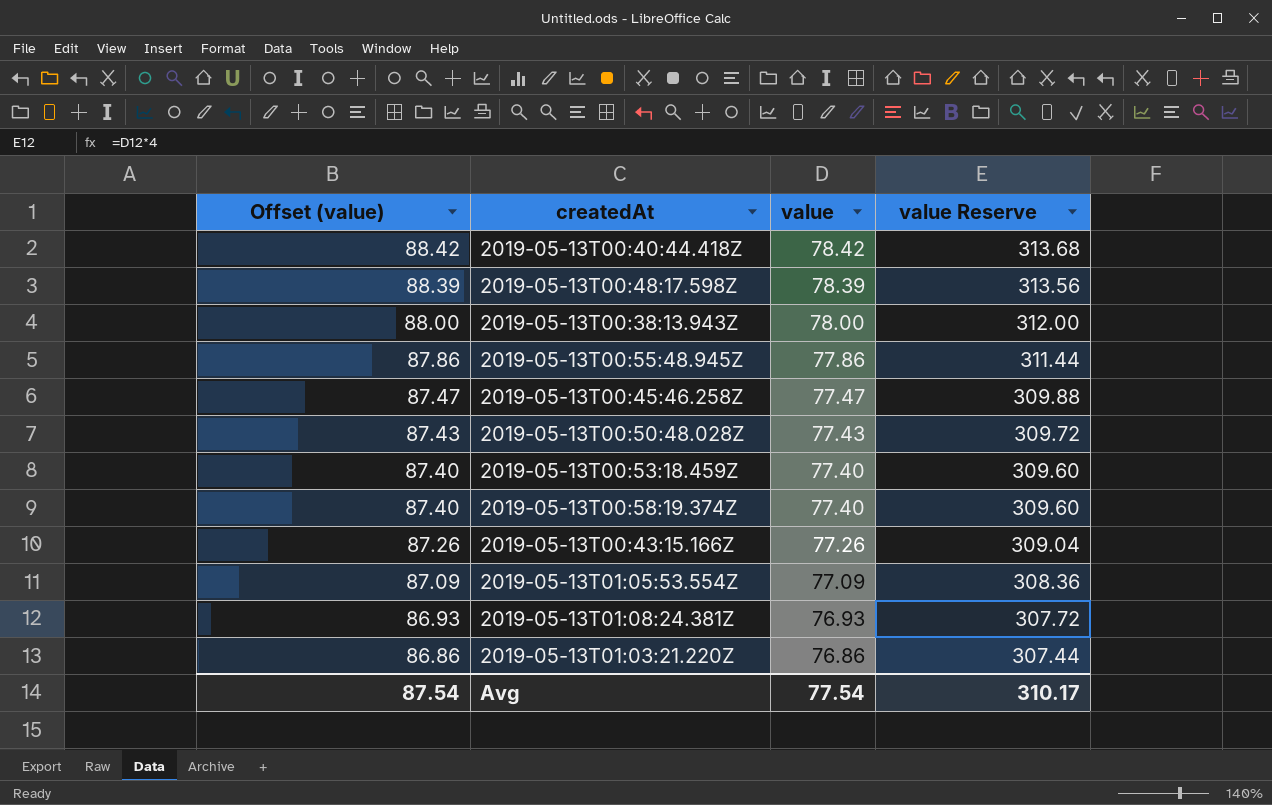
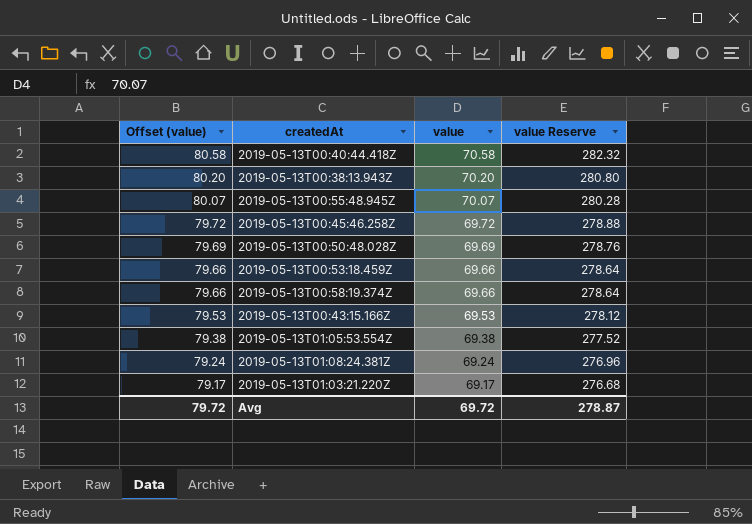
row 2019-05-13T00:48:17.598Z: 88.39 | 78.39 | 313.56 -> none
2019-05-13T00:40:44.418Z | Offset (value): 88.42 -> 80.58
2019-05-13T00:40:44.418Z | value: 78.42 -> 70.58
2019-05-13T00:40:44.418Z | value Reserve: 313.68 -> 282.32
2019-05-13T00:38:13.943Z | Offset (value): 88.00 -> 80.20
2019-05-13T00:38:13.943Z | value: 78.00 -> 70.20
2019-05-13T00:38:13.943Z | value Reserve: 312.00 -> 280.80
2019-05-13T00:55:48.945Z | Offset (value): 87.86 -> 80.07
2019-05-13T00:55:48.945Z | value: 77.86 -> 70.07
2019-05-13T00:55:48.945Z | value Reserve: 311.44 -> 280.28
2019-05-13T00:45:46.258Z | Offset (value): 87.47 -> 79.72
2019-05-13T00:45:46.258Z | value: 77.47 -> 69.72
2019-05-13T00:45:46.258Z | value Reserve: 309.88 -> 278.88
2019-05-13T00:50:48.028Z | Offset (value): 87.43 -> 79.69
2019-05-13T00:50:48.028Z | value: 77.43 -> 69.69
2019-05-13T00:50:48.028Z | value Reserve: 309.72 -> 278.76
2019-05-13T00:53:18.459Z | Offset (value): 87.40 -> 79.66
2019-05-13T00:53:18.459Z | value: 77.40 -> 69.66
2019-05-13T00:53:18.459Z | value Reserve: 309.60 -> 278.64
2019-05-13T00:58:19.374Z | Offset (value): 87.40 -> 79.66
2019-05-13T00:58:19.374Z | value: 77.40 -> 69.66
2019-05-13T00:58:19.374Z | value Reserve: 309.60 -> 278.64
2019-05-13T00:43:15.166Z | Offset (value): 87.26 -> 79.53
2019-05-13T00:43:15.166Z | value: 77.26 -> 69.53
2019-05-13T00:43:15.166Z | value Reserve: 309.04 -> 278.12
2019-05-13T01:05:53.554Z | Offset (value): 87.09 -> 79.38
2019-05-13T01:05:53.554Z | value: 77.09 -> 69.38
2019-05-13T01:05:53.554Z | value Reserve: 308.36 -> 277.52
2019-05-13T01:08:24.381Z | Offset (value): 86.93 -> 79.24
2019-05-13T01:08:24.381Z | value: 76.93 -> 69.24
2019-05-13T01:08:24.381Z | value Reserve: 307.72 -> 276.96
2019-05-13T01:03:21.220Z | Offset (value): 86.86 -> 79.17
2019-05-13T01:03:21.220Z | value: 76.86 -> 69.17
2019-05-13T01:03:21.220Z | value Reserve: 307.44 -> 276.68
Avg | Offset (value): 87.54 -> 79.72
Avg | value: 77.54 -> 69.72
Avg | value Reserve: 310.17 -> 278.87

